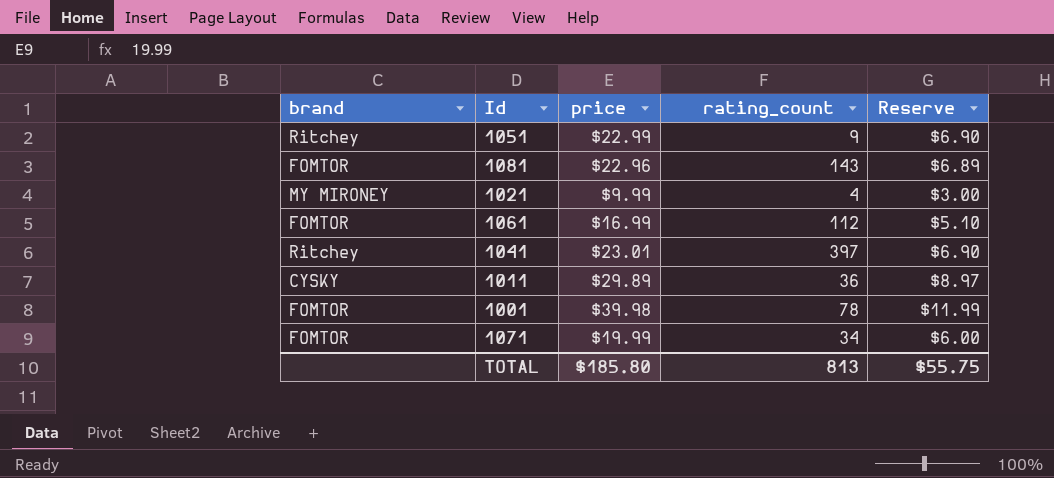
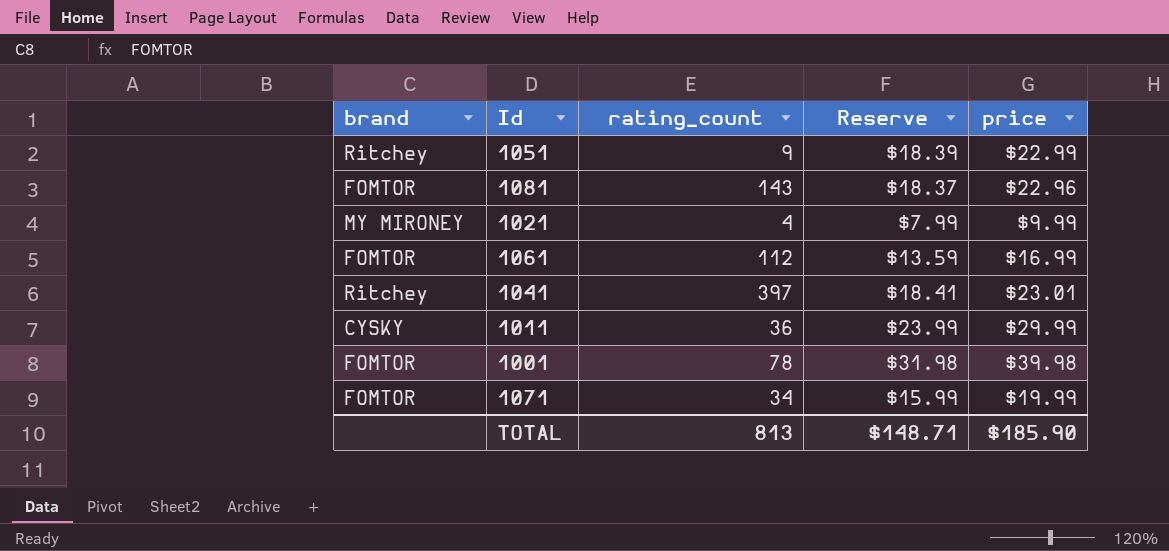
column Reserve | formula: [price] * 0.3 -> [price] * 0.8
column price | position: 3 -> 5
1011 | price: $29.89 -> $29.99
TOTAL | Reserve: $55.75 -> $148.71
TOTAL | price: $185.80 -> $185.90

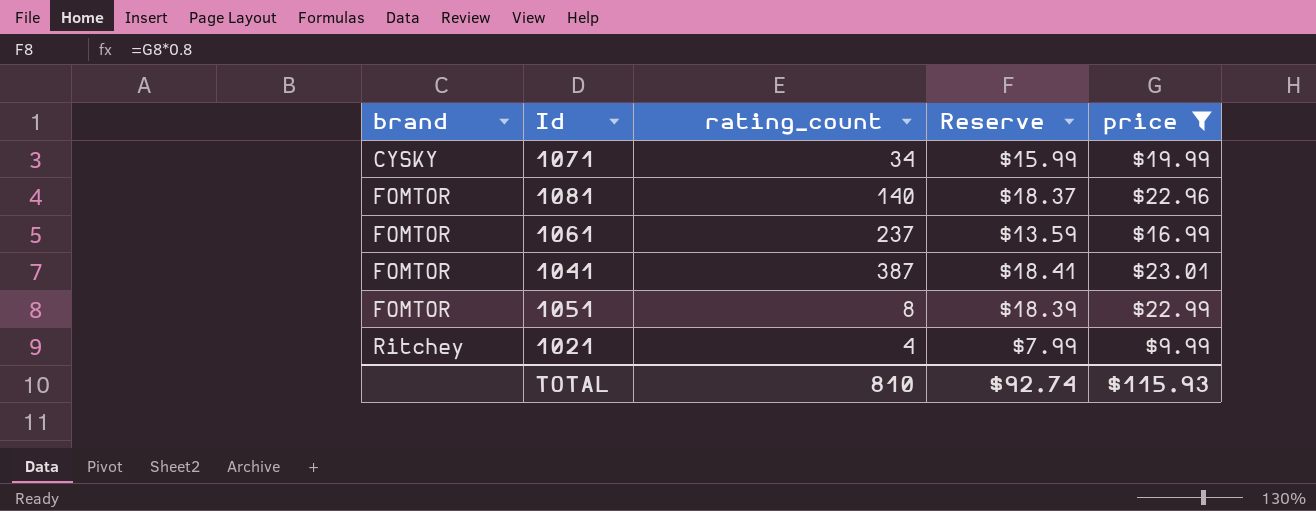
filter: none -> price <= $23.01
row order: none -> brand ascending
1071 | brand: FOMTOR -> CYSKY
1081 | rating_count: 143 -> 140
1061 | rating_count: 112 -> 237
1041 | brand: Ritchey -> FOMTOR
1041 | rating_count: 397 -> 387
1051 | brand: Ritchey -> FOMTOR
1051 | rating_count: 9 -> 8
1021 | brand: MY MIRONEY -> Ritchey
TOTAL | rating_count: 813 -> 810
TOTAL | Reserve: $148.71 -> $92.74
TOTAL | price: $185.90 -> $115.93

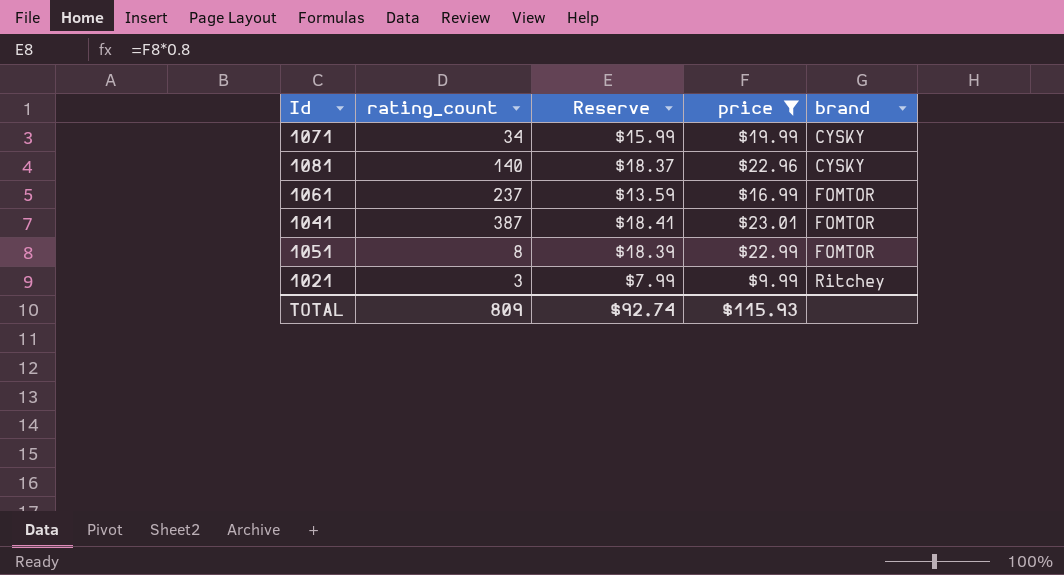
column brand | position: 1 -> 5
1081 | brand: FOMTOR -> CYSKY
1021 | rating_count: 4 -> 3
TOTAL | rating_count: 810 -> 809

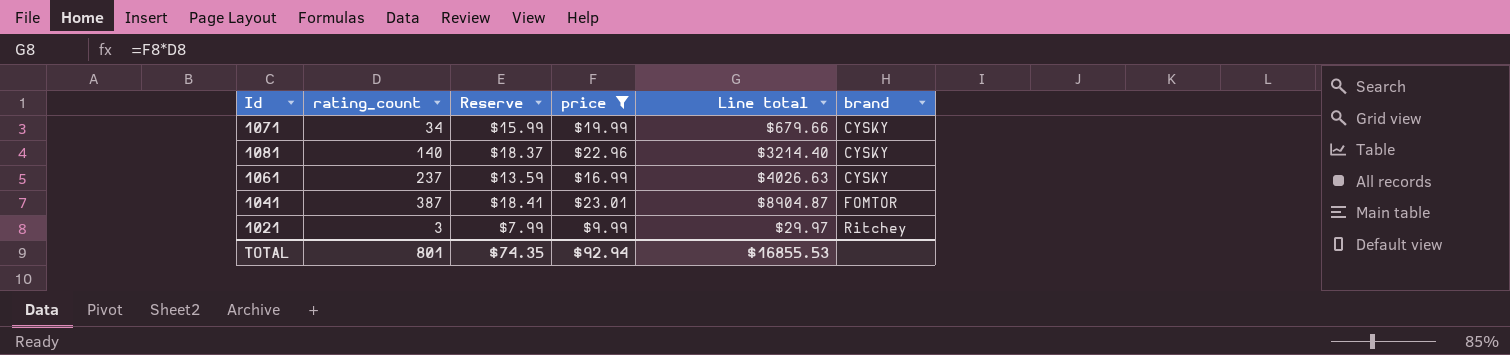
column Line total | formula: none -> [rating_count] * [price]
row 1051: 8 | $18.39 | $22.99 | FOMTOR -> none
1061 | brand: FOMTOR -> CYSKY
TOTAL | rating_count: 809 -> 801
TOTAL | Reserve: $92.74 -> $74.35
TOTAL | price: $115.93 -> $92.94

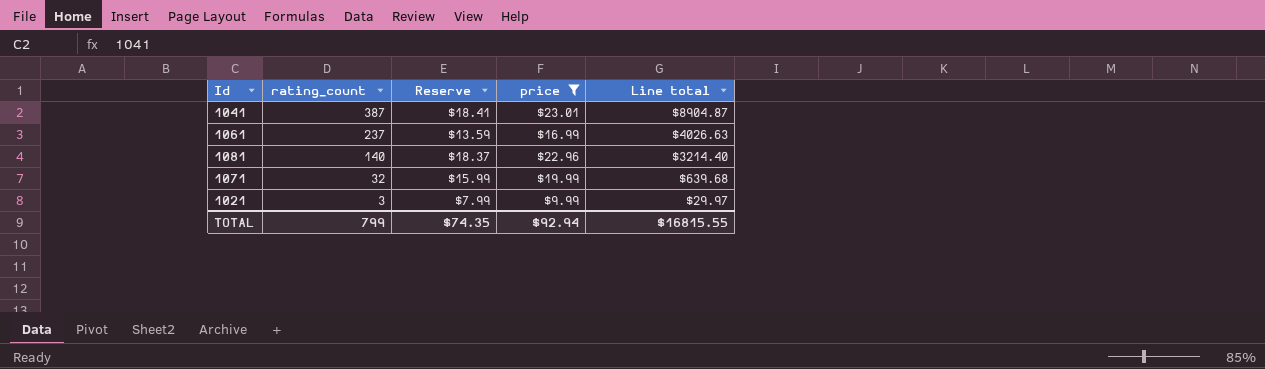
row order: brand ascending -> rating_count descending
column brand | position: 6 -> none
1071 | rating_count: 34 -> 32
1071 | Line total: $679.66 -> $639.68
TOTAL | rating_count: 801 -> 799
TOTAL | Line total: $16855.53 -> $16815.55

